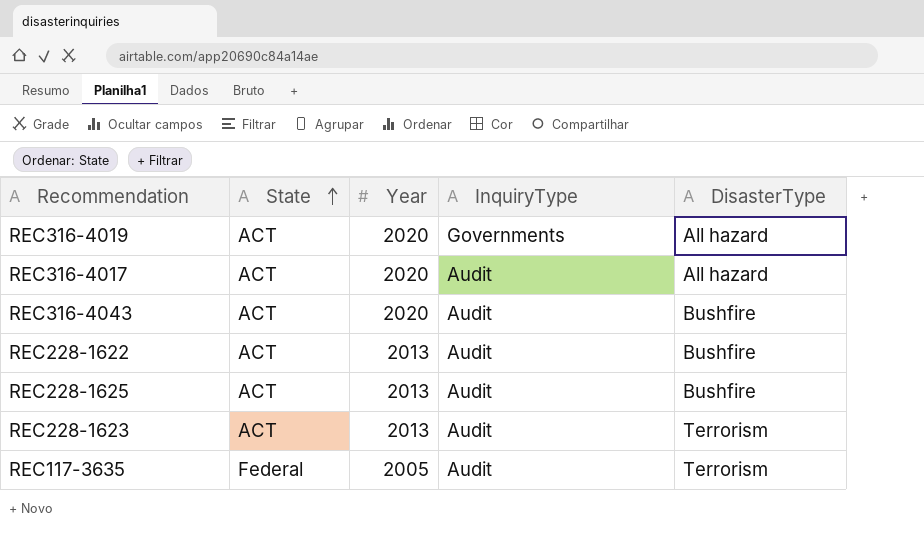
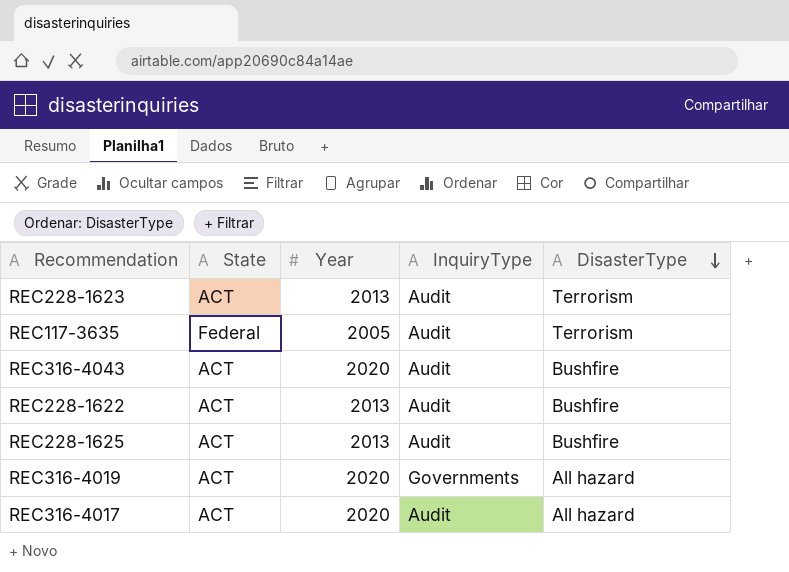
row order: State ascending -> DisasterType descending

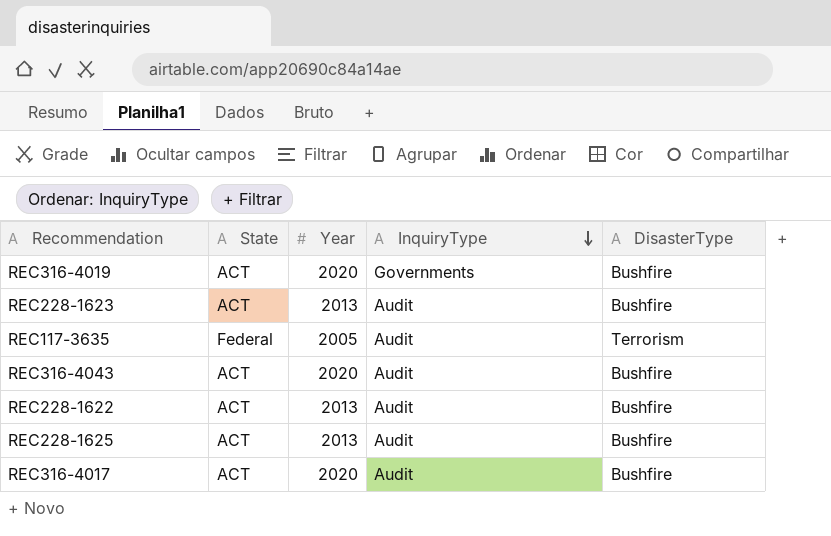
row order: DisasterType descending -> InquiryType descending
REC316-4019 | DisasterType: All hazard -> Bushfire
REC228-1623 | DisasterType: Terrorism -> Bushfire
REC316-4017 | DisasterType: All hazard -> Bushfire

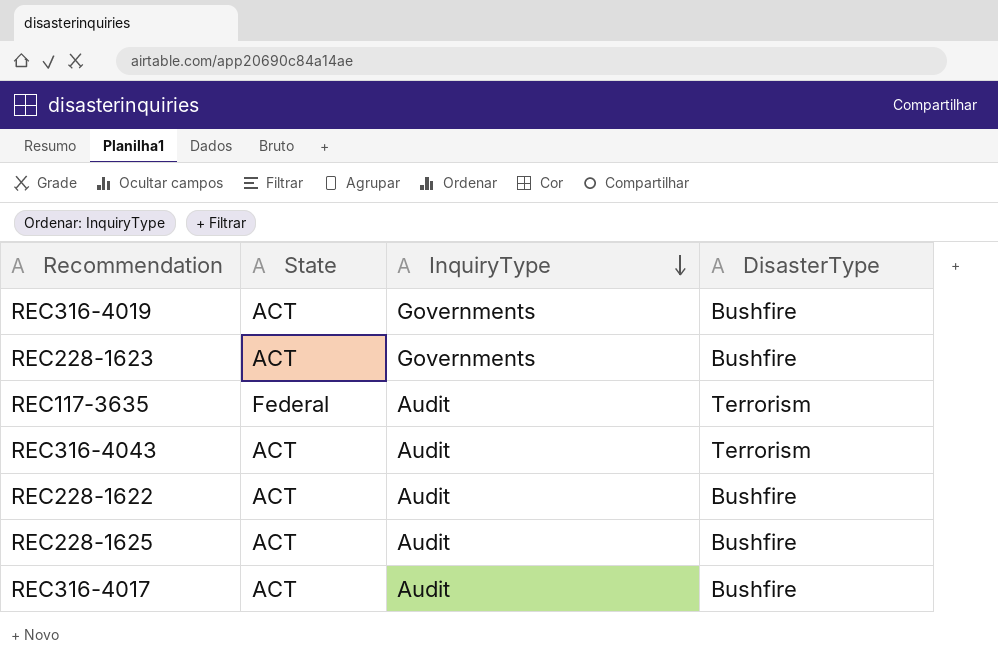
column Year | position: 3 -> none
REC228-1623 | InquiryType: Audit -> Governments
REC316-4043 | DisasterType: Bushfire -> Terrorism

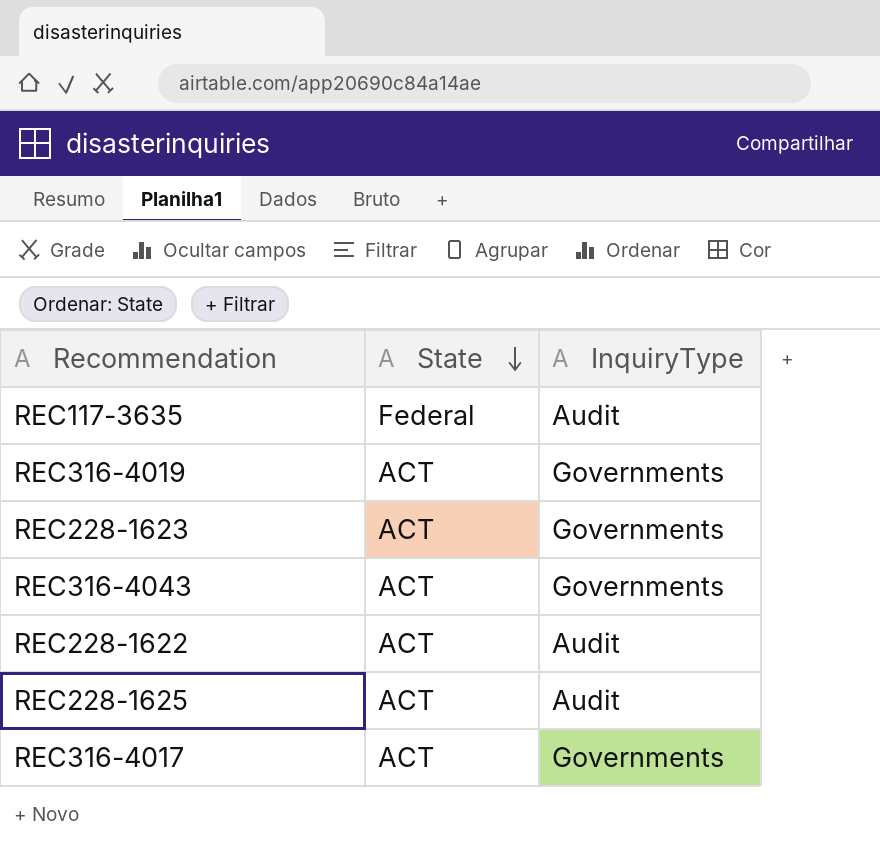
row order: InquiryType descending -> State descending
column DisasterType | position: 4 -> none
REC316-4043 | InquiryType: Audit -> Governments
REC316-4017 | InquiryType: Audit -> Governments

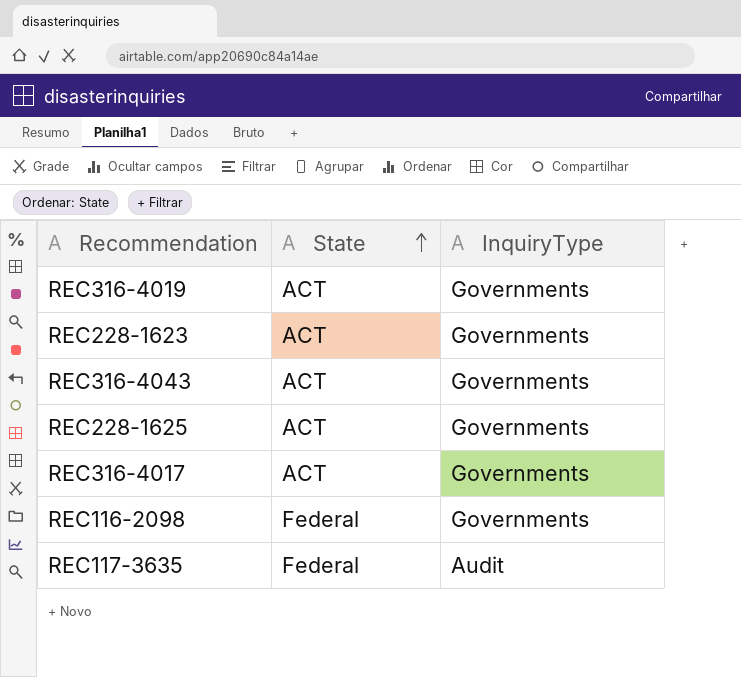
row order: State descending -> State ascending
row REC228-1622: ACT | Audit -> none
REC228-1625 | InquiryType: Audit -> Governments
row REC116-2098: none -> Federal | Governments

